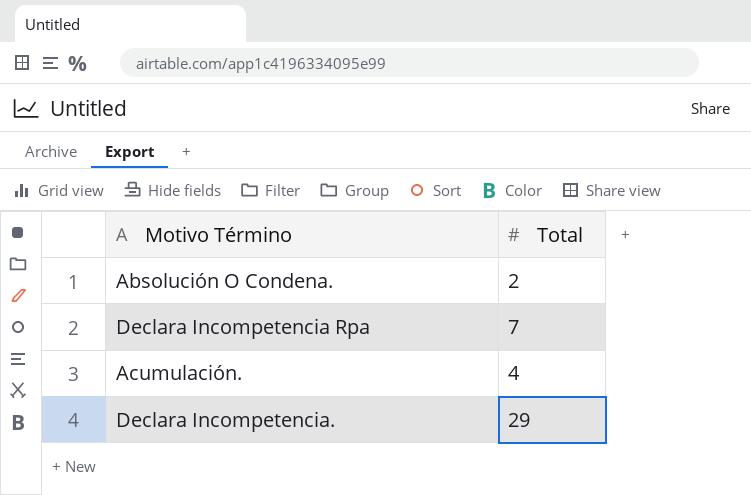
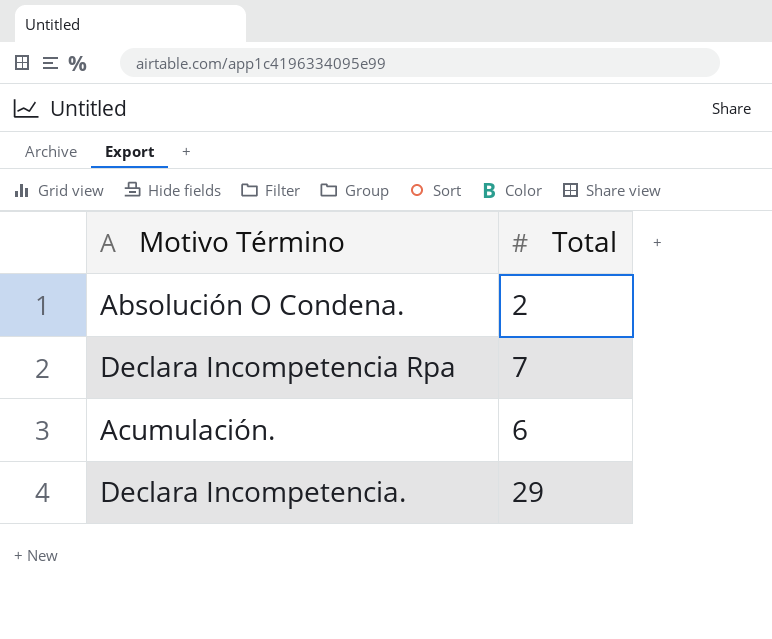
Acumulación. | Total: 4 -> 6

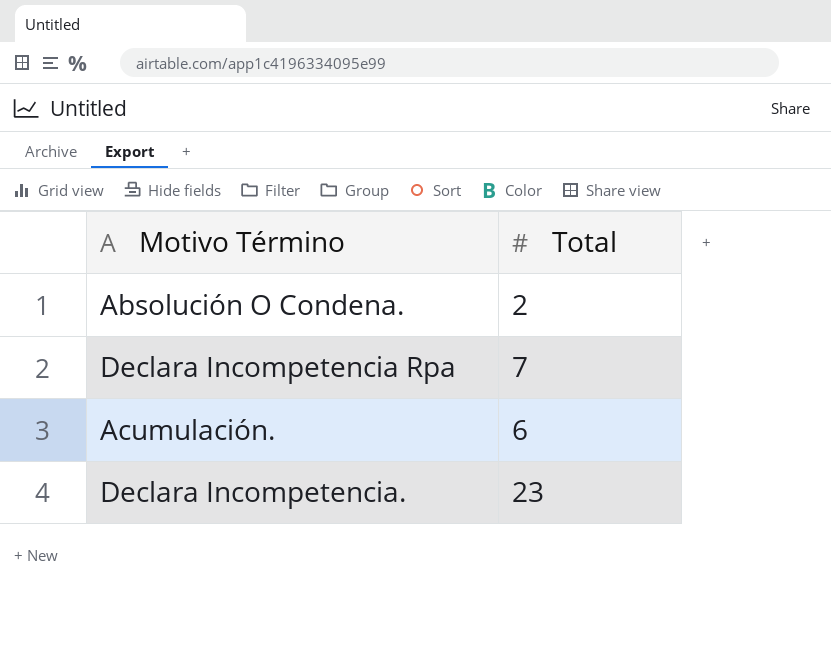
Declara Incompetencia. | Total: 29 -> 23

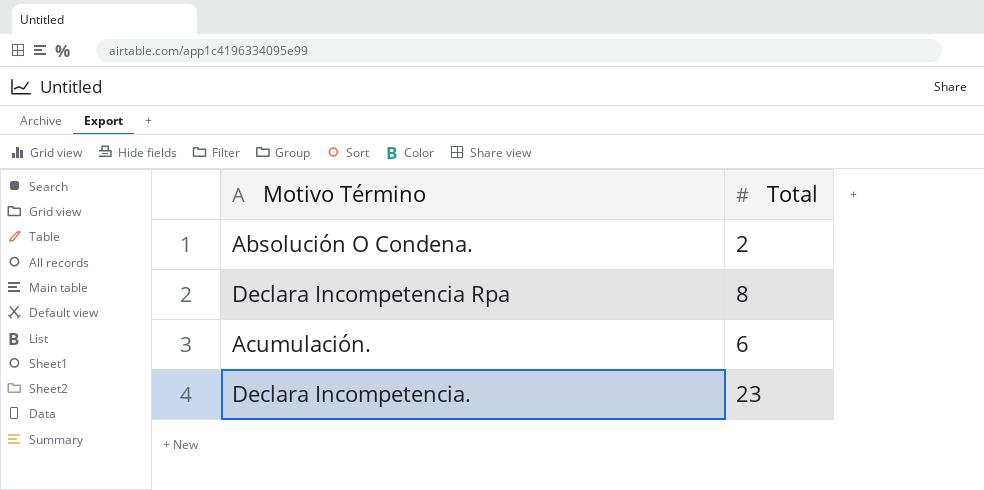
Declara Incompetencia Rpa | Total: 7 -> 8

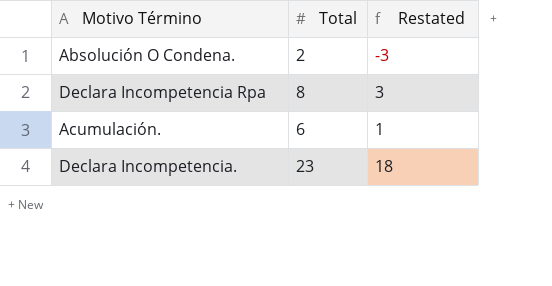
column Restated | formula: none -> [Total] - 5

